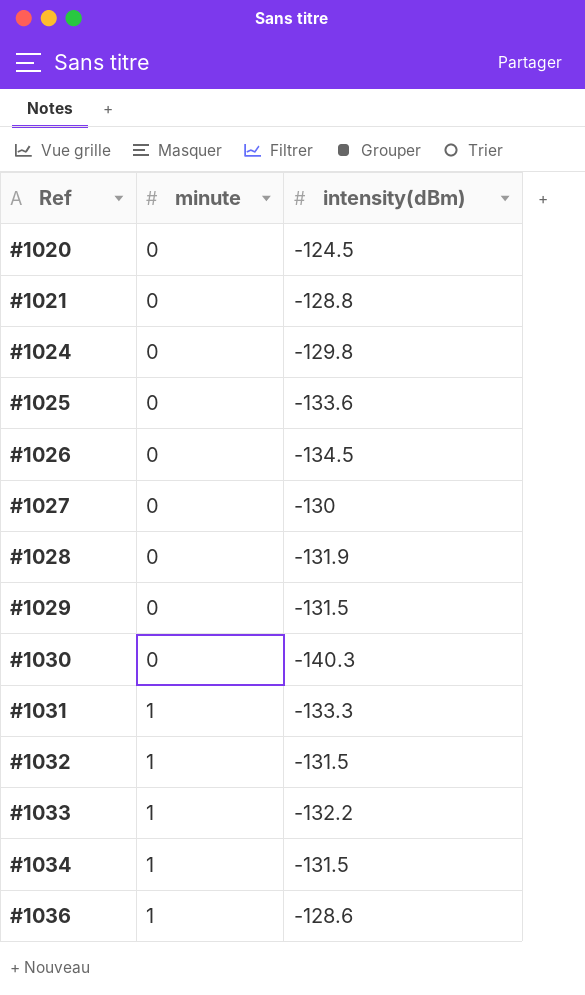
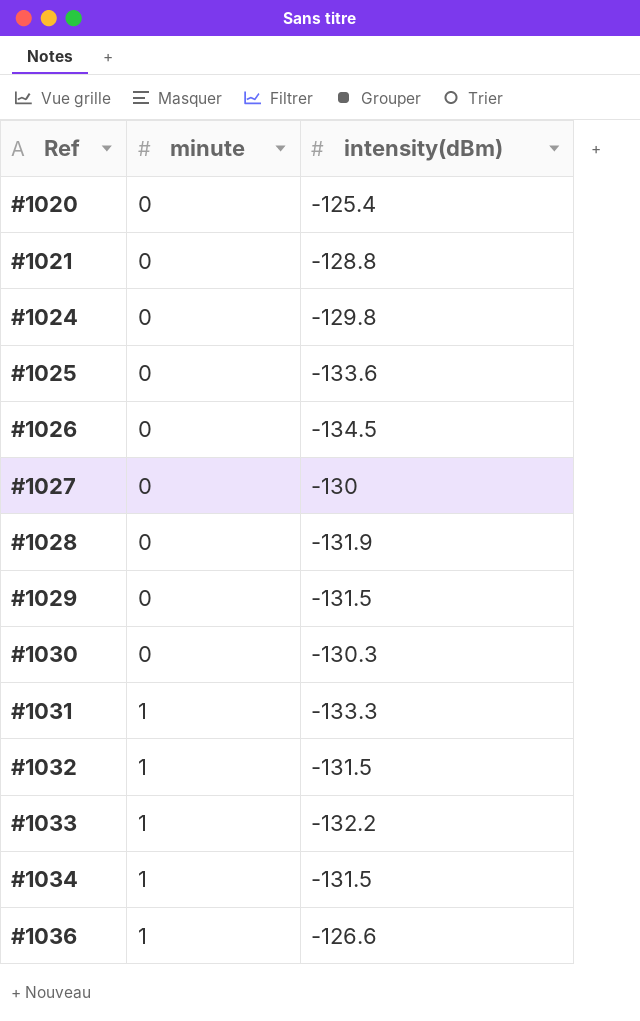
#1020 | intensity(dBm): -124.5 -> -125.4
#1030 | intensity(dBm): -140.3 -> -130.3
#1036 | intensity(dBm): -128.6 -> -126.6

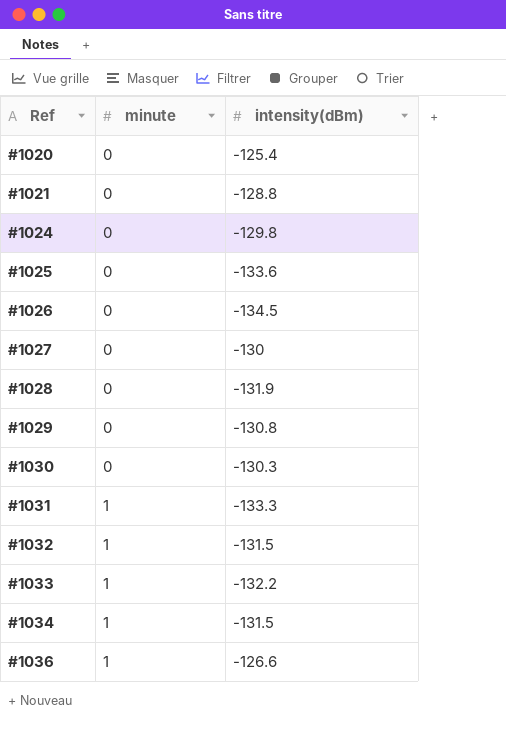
#1029 | intensity(dBm): -131.5 -> -130.8

